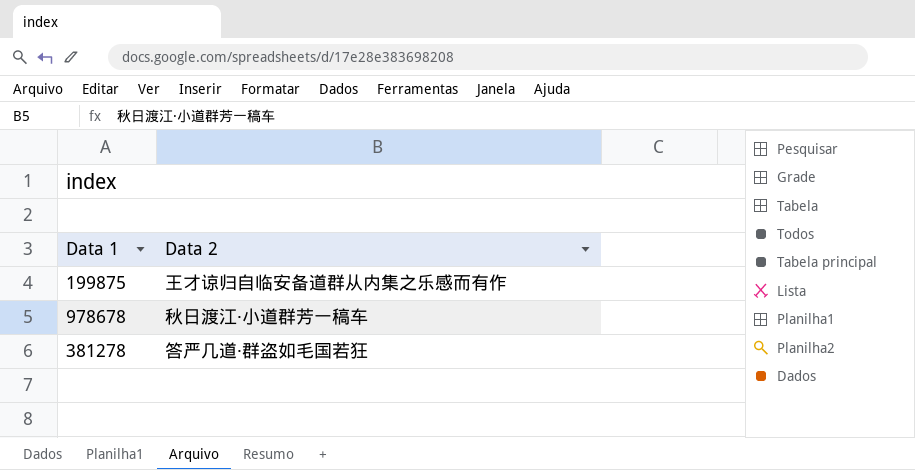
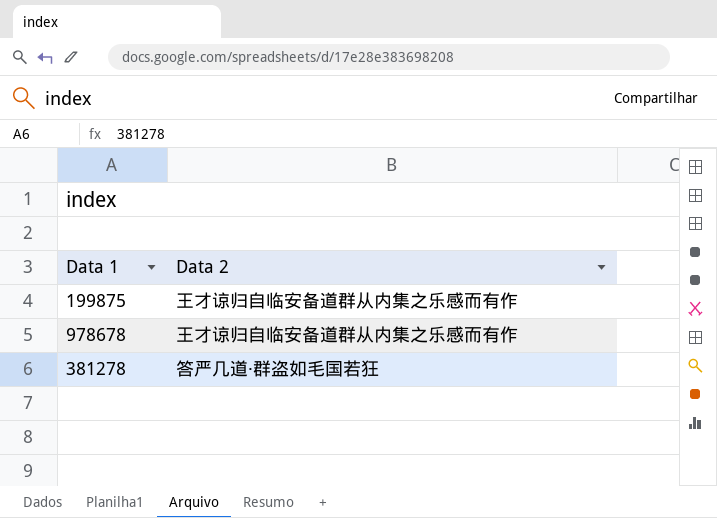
978678 | Data 2: 秋日渡江·小道群芳一稿车 -> 王才谅归自临安备道群从内集之乐感而有作

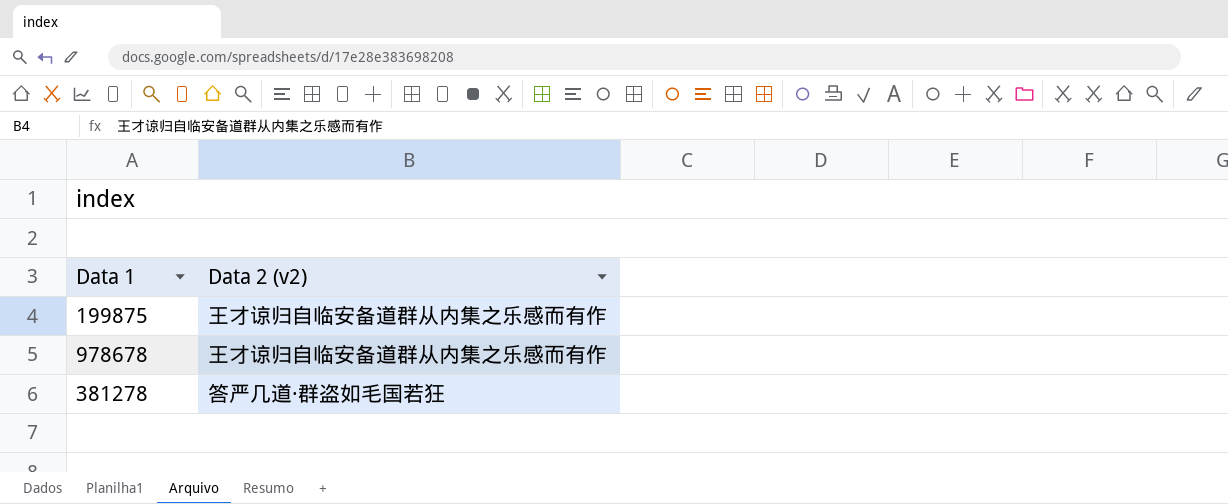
column name: Data 2 -> Data 2 (v2)

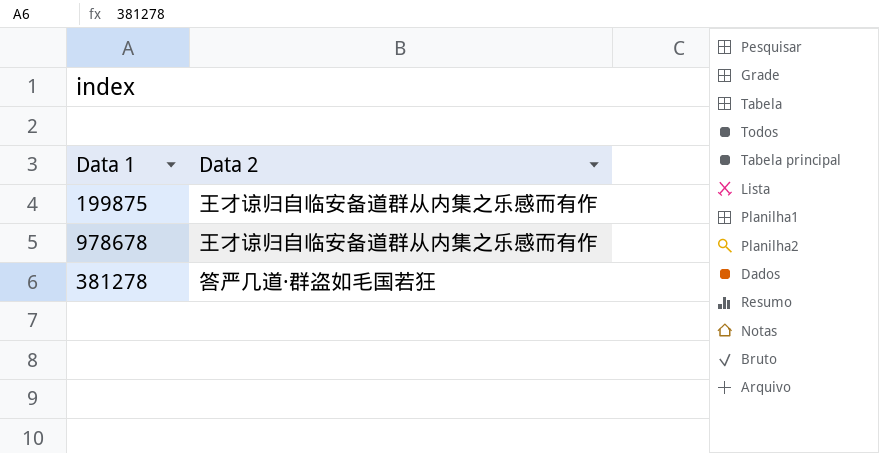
column name: Data 2 (v2) -> Data 2

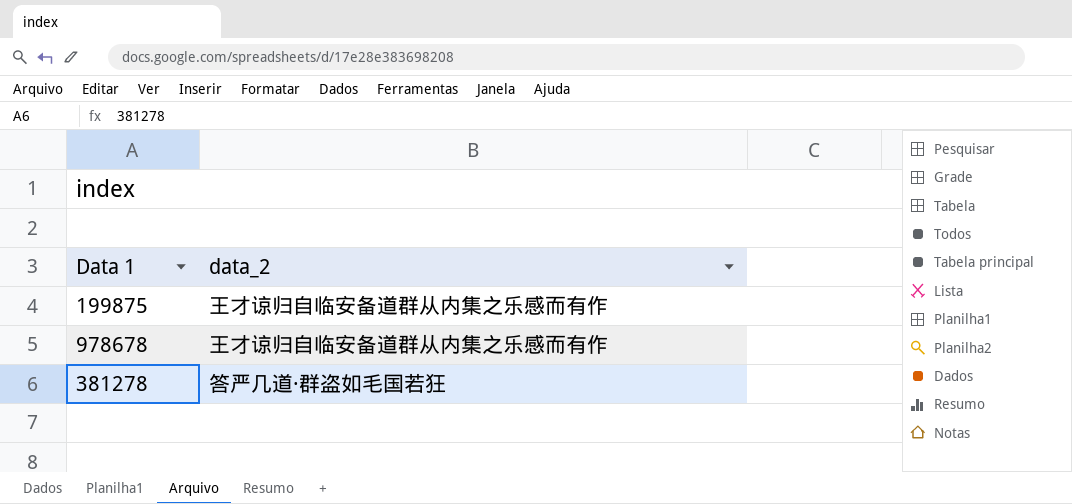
column name: Data 2 -> data_2

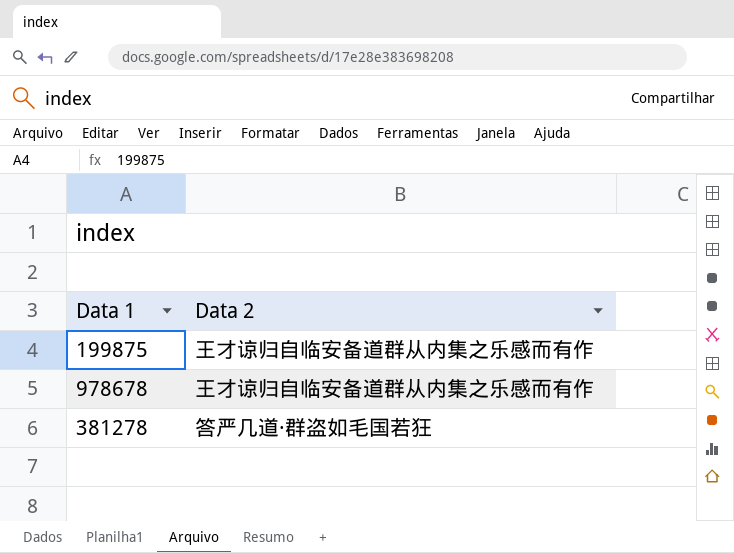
column name: data_2 -> Data 2

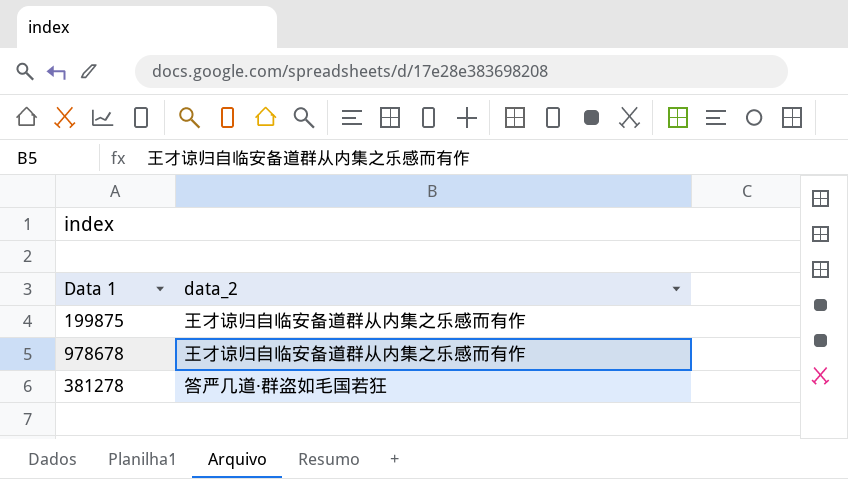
column name: Data 2 -> data_2

